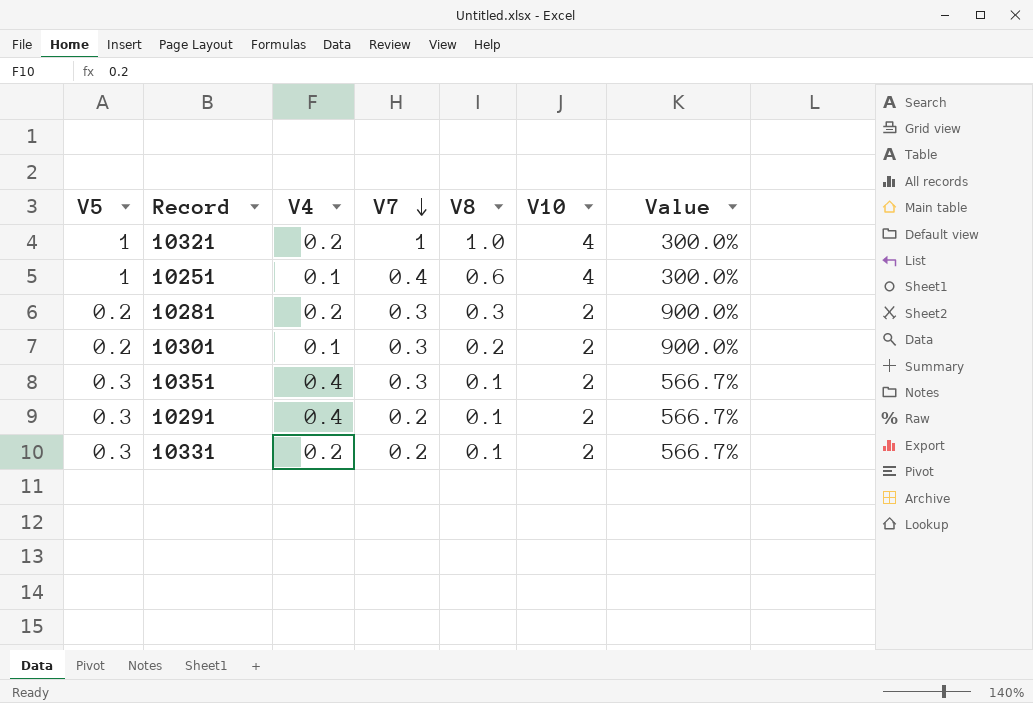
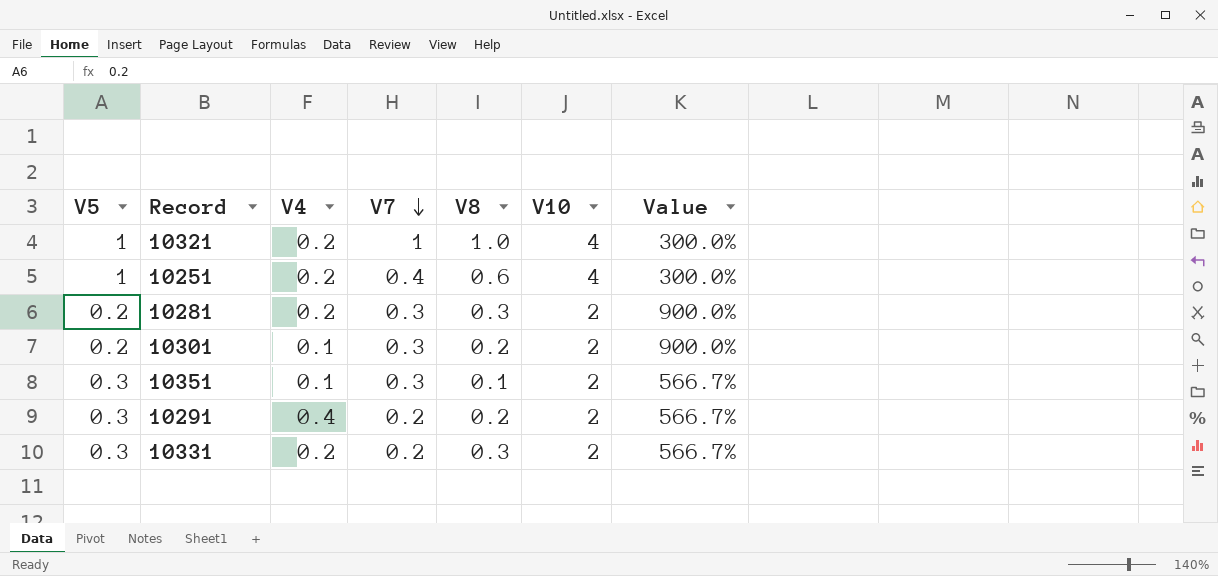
10251 | V4: 0.1 -> 0.2
10351 | V4: 0.4 -> 0.1
10291 | V8: 0.1 -> 0.2
10331 | V8: 0.1 -> 0.3

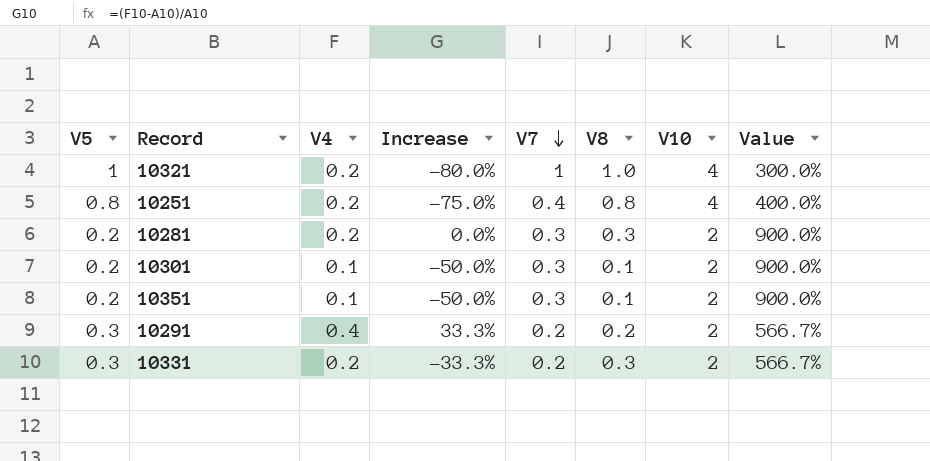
column Increase | formula: none -> ([V4] - [V5]) / [V5]
10251 | V5: 1 -> 0.8
10251 | V8: 0.6 -> 0.8
10251 | Value: 300.0% -> 400.0%
10301 | V8: 0.2 -> 0.1
10351 | V5: 0.3 -> 0.2
10351 | Value: 566.7% -> 900.0%

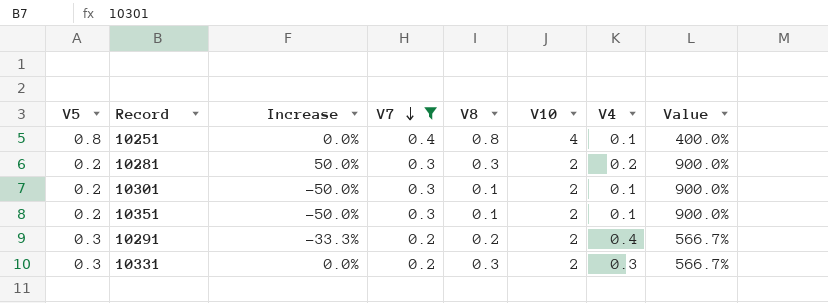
filter: none -> V7 != 1
column Increase | formula: ([V4] - [V5]) / [V5] -> ([V8] - [V5]) / [V5]
column V4 | position: 3 -> 7
10251 | V4: 0.2 -> 0.1
10331 | V4: 0.2 -> 0.3

